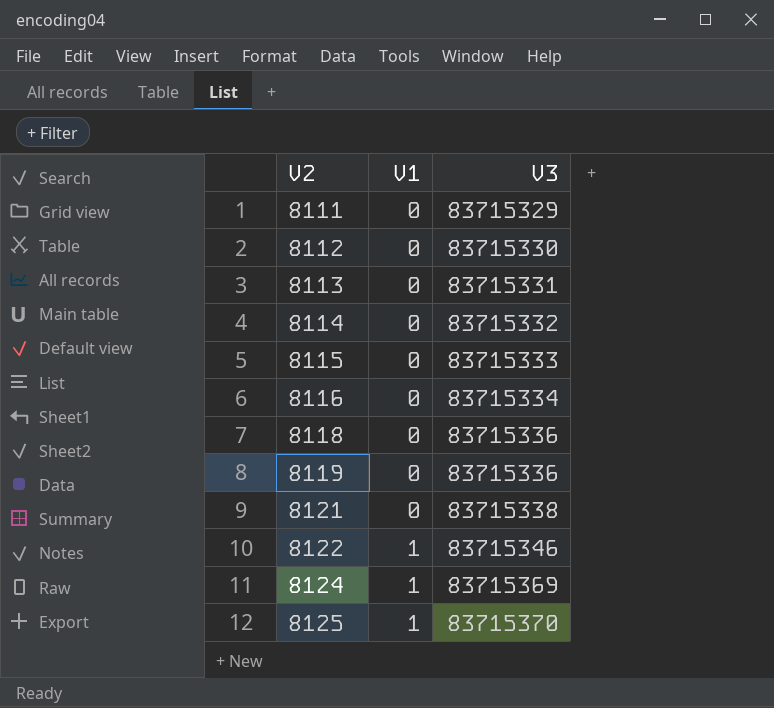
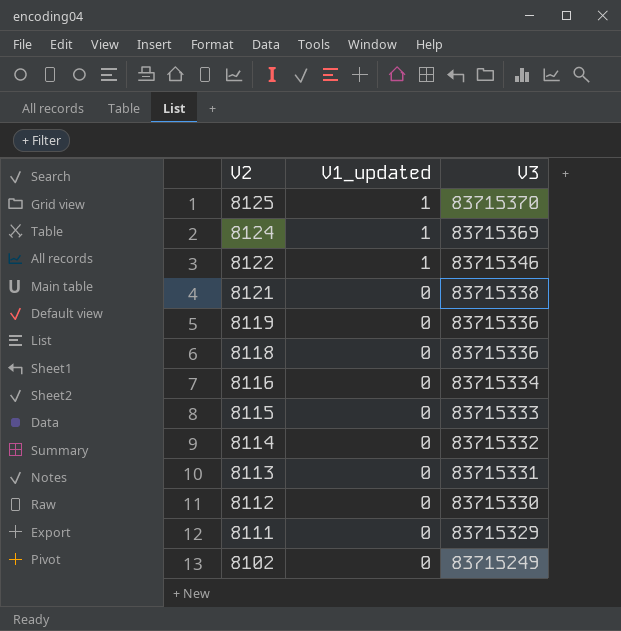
row order: V2 ascending -> V2 descending
column name: V1 -> V1_updated
row 8102: none -> 0 | 83715249

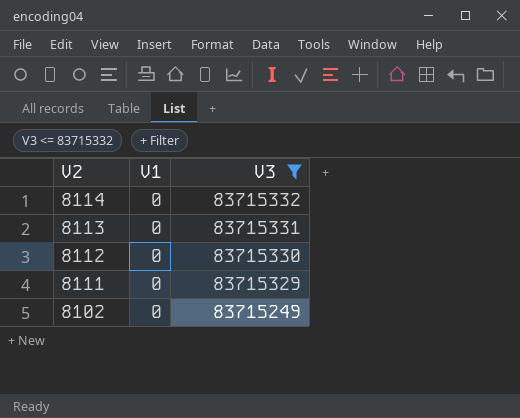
filter: none -> V3 <= 83715332
column name: V1_updated -> V1

